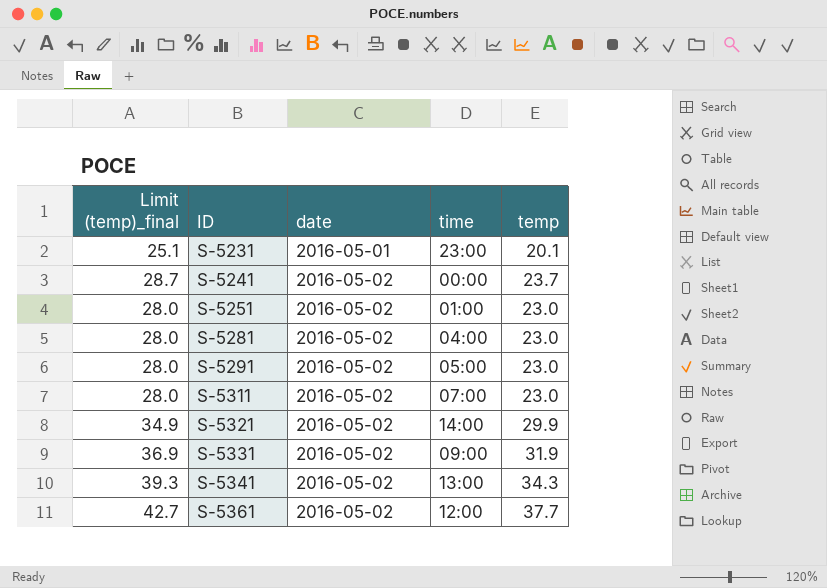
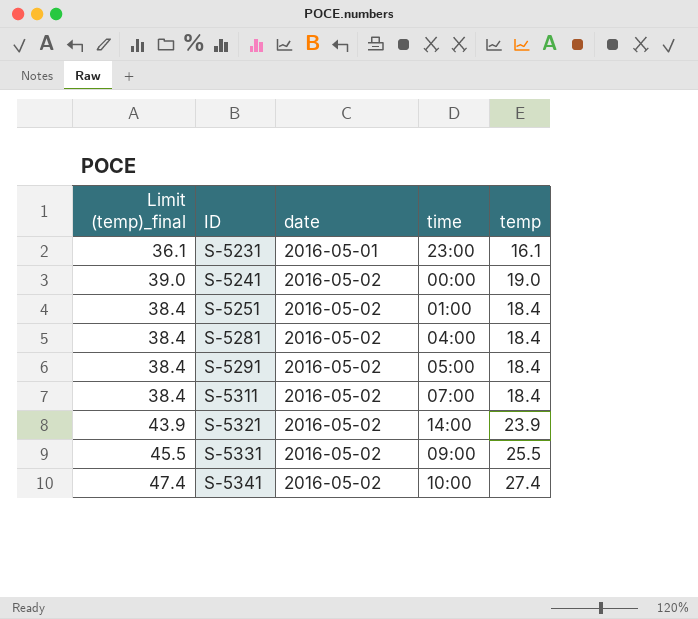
column Limit (temp)_final | formula: [temp] + 5 -> [temp] + 20
row S-5361: 42.7 | 2016-05-02 | 12:00 | 37.7 -> none
S-5231 | temp: 20.1 -> 16.1
S-5241 | temp: 23.7 -> 19.0
S-5251 | temp: 23.0 -> 18.4
S-5281 | temp: 23.0 -> 18.4
S-5291 | temp: 23.0 -> 18.4
S-5311 | temp: 23.0 -> 18.4
S-5321 | temp: 29.9 -> 23.9
S-5331 | temp: 31.9 -> 25.5
S-5341 | time: 13:00 -> 10:00
S-5341 | temp: 34.3 -> 27.4

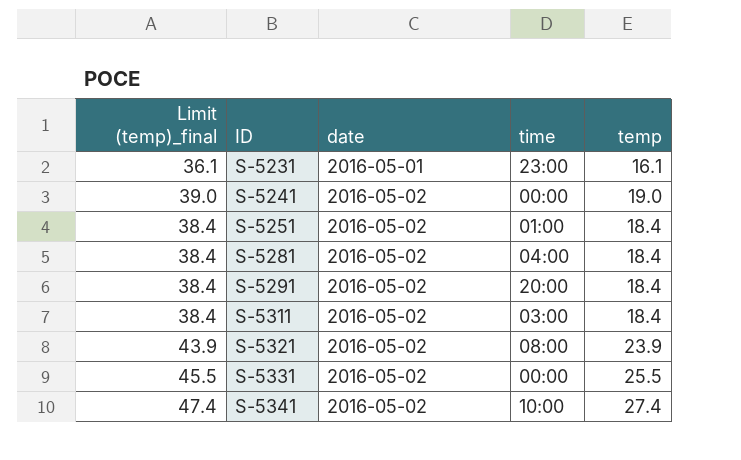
S-5291 | time: 05:00 -> 20:00
S-5311 | time: 07:00 -> 03:00
S-5321 | time: 14:00 -> 08:00
S-5331 | time: 09:00 -> 00:00

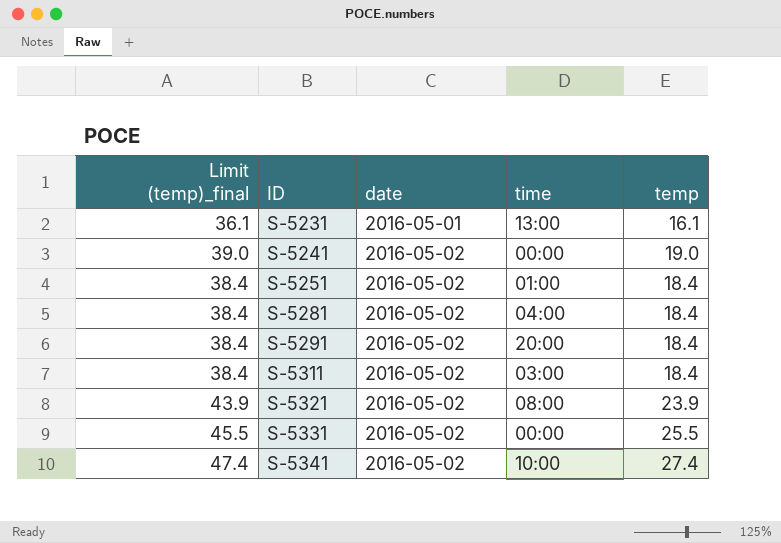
S-5231 | time: 23:00 -> 13:00

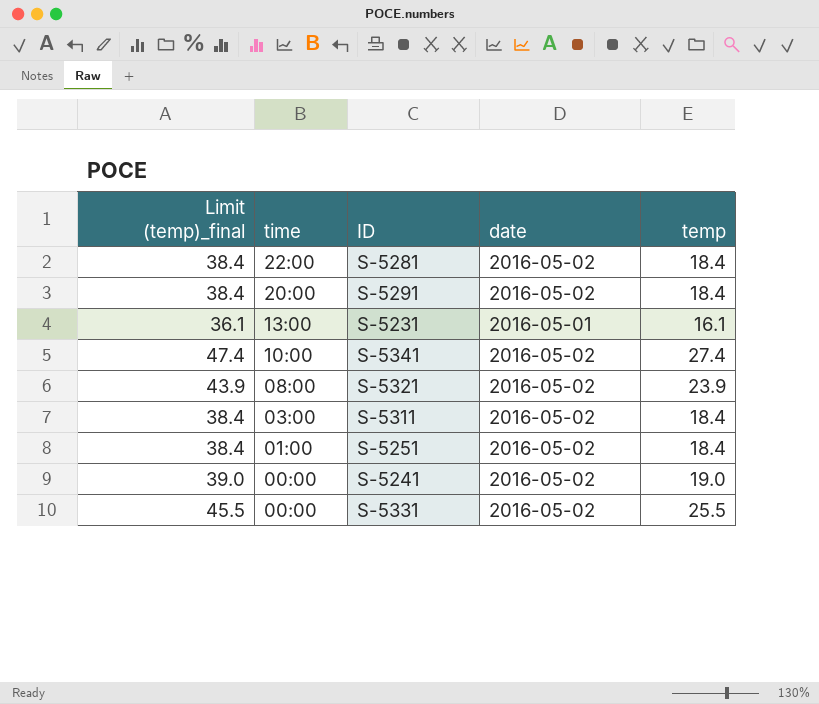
row order: ID ascending -> time descending
column time | position: 4 -> 2
S-5281 | time: 04:00 -> 22:00

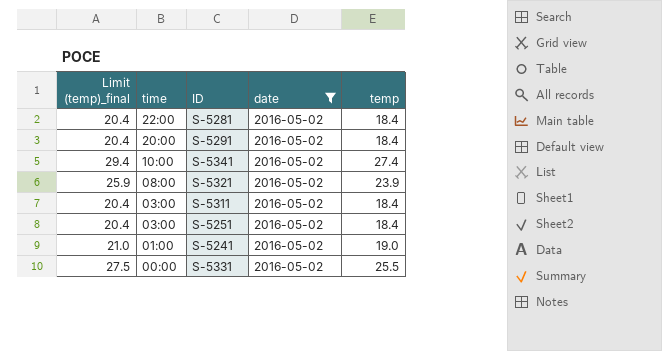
filter: none -> date = 2016-05-02
column Limit (temp)_final | formula: [temp] + 20 -> [temp] + 2
S-5251 | time: 01:00 -> 03:00
S-5241 | time: 00:00 -> 01:00

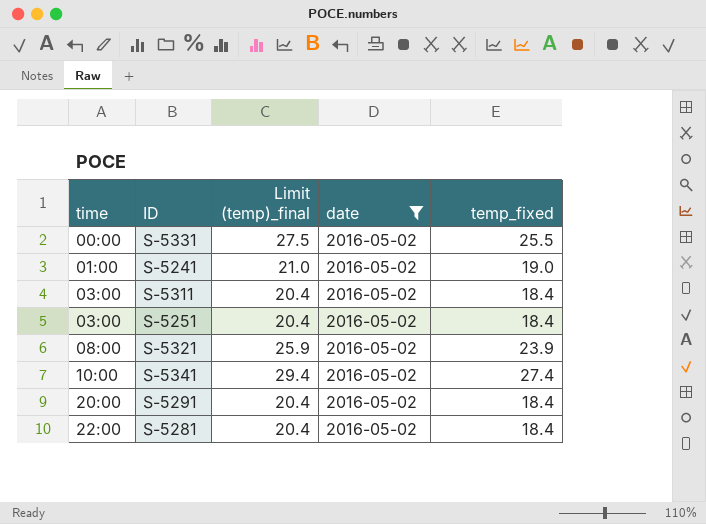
row order: time descending -> time ascending
column Limit (temp)_final | position: 1 -> 3
column name: temp -> temp_fixed

